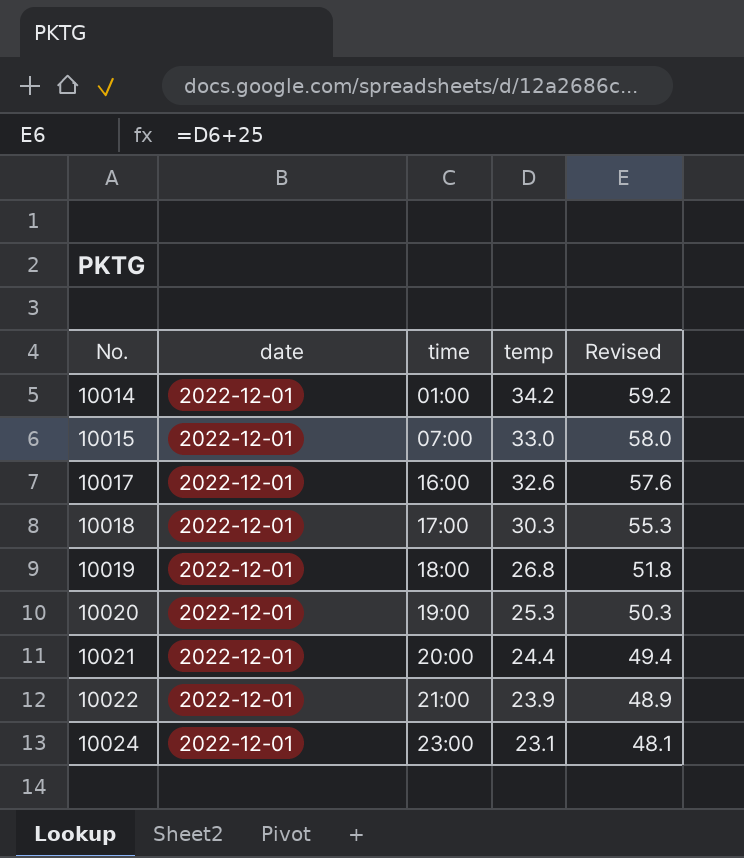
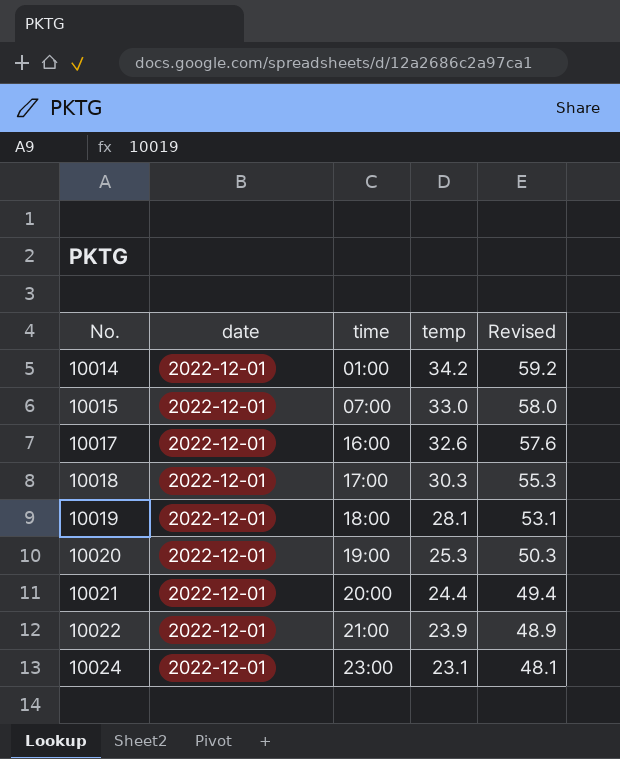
10019 | temp: 26.8 -> 28.1
10019 | Revised: 51.8 -> 53.1

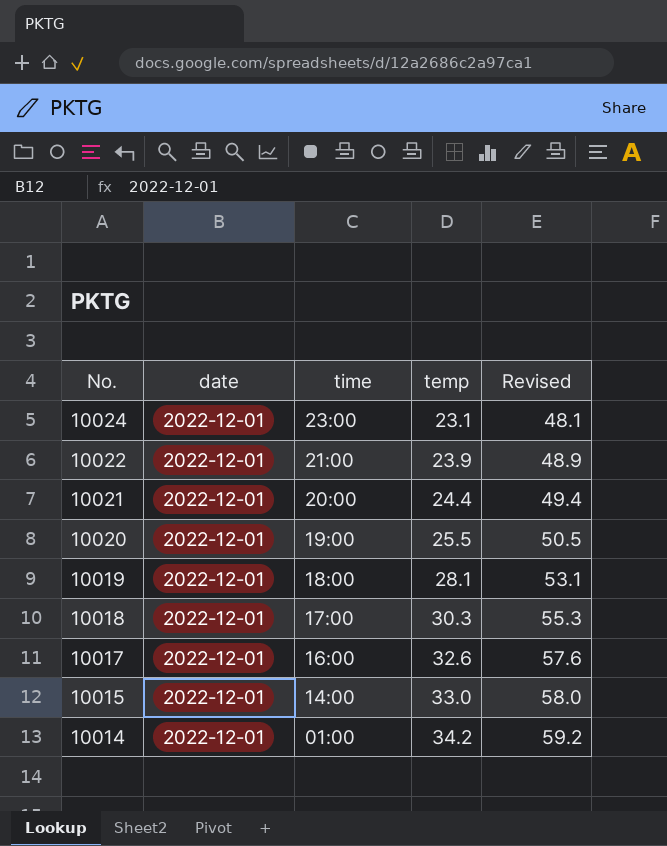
row order: No. ascending -> No. descending
10020 | temp: 25.3 -> 25.5
10020 | Revised: 50.3 -> 50.5
10015 | time: 07:00 -> 14:00

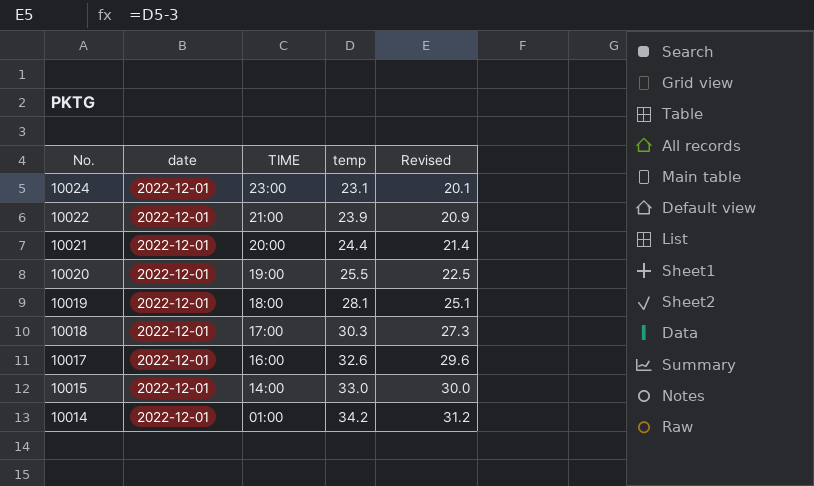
column name: time -> TIME
column Revised | formula: [temp] + 25 -> [temp] - 3

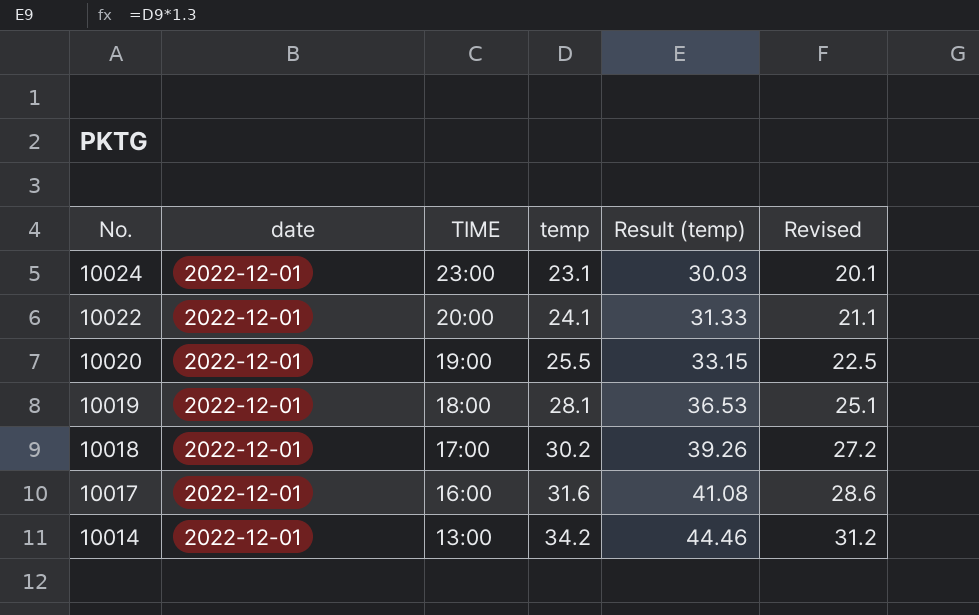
column Result (temp) | formula: none -> [temp] * 1.3
row 10021: 2022-12-01 | 20:00 | 24.4 | 21.4 -> none
row 10015: 2022-12-01 | 14:00 | 33.0 | 30.0 -> none
10022 | TIME: 21:00 -> 20:00
10022 | temp: 23.9 -> 24.1
10022 | Revised: 20.9 -> 21.1
10018 | temp: 30.3 -> 30.2
10018 | Revised: 27.3 -> 27.2
10017 | temp: 32.6 -> 31.6
10017 | Revised: 29.6 -> 28.6
10014 | TIME: 01:00 -> 13:00

